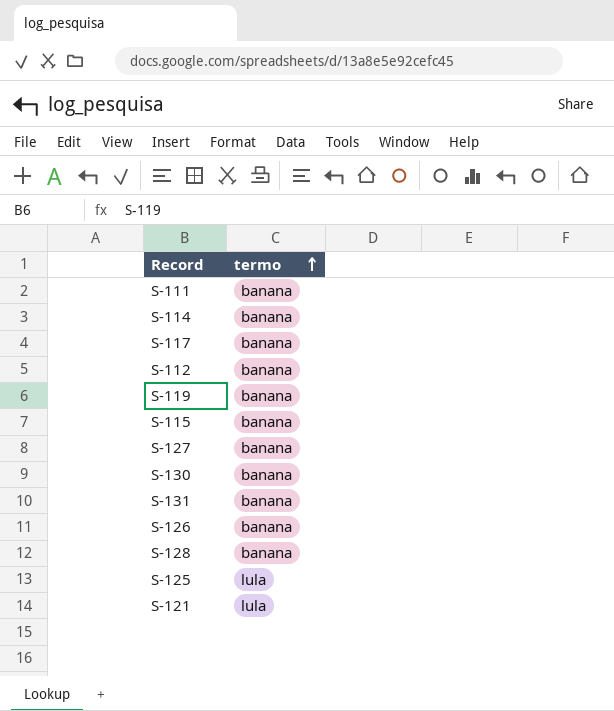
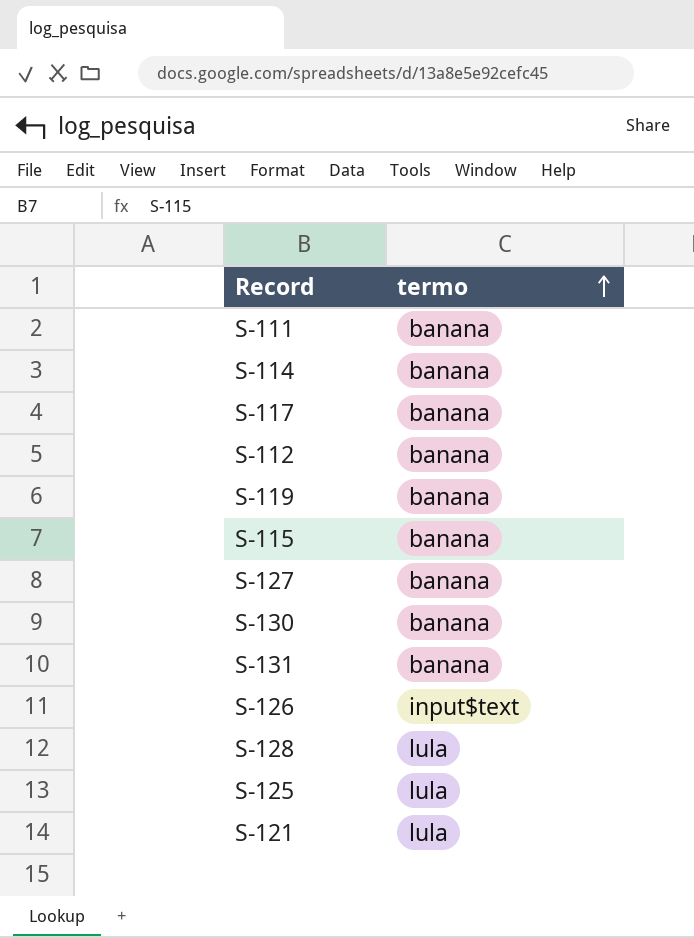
S-126 | termo: banana -> input$text
S-128 | termo: banana -> lula

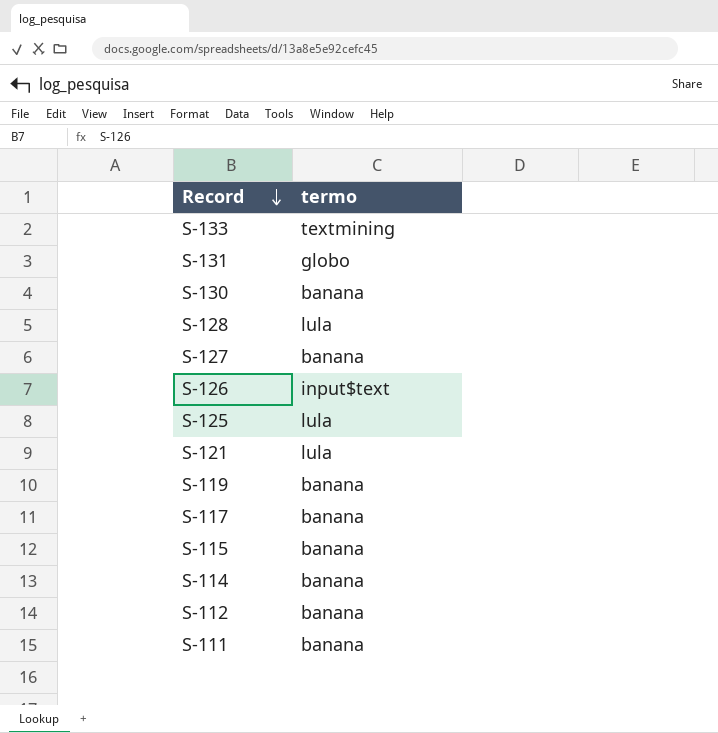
row order: termo ascending -> Record descending
row S-133: none -> textmining
S-131 | termo: banana -> globo

